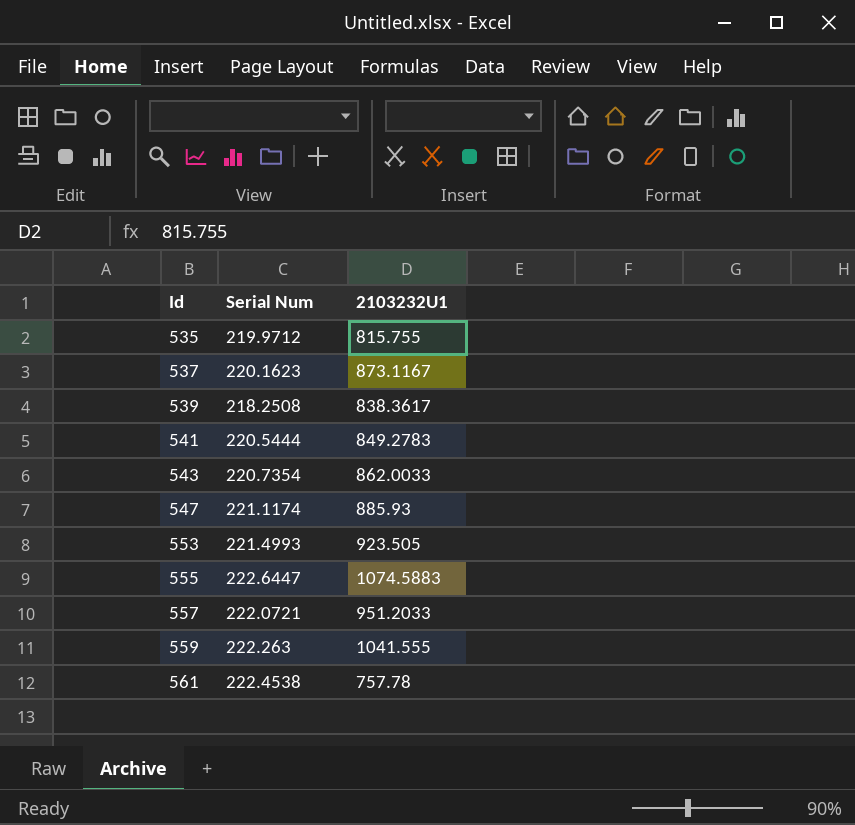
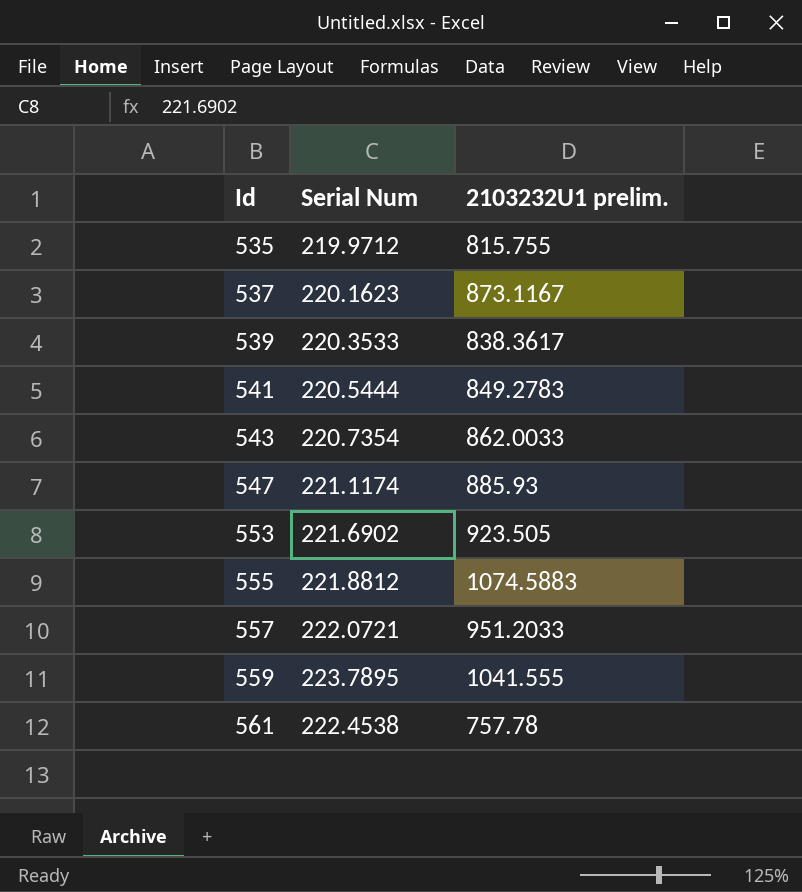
column name: 2103232U1 -> 2103232U1 prelim.
539 | Serial Num: 218.2508 -> 220.3533
553 | Serial Num: 221.4993 -> 221.6902
555 | Serial Num: 222.6447 -> 221.8812
559 | Serial Num: 222.263 -> 223.7895

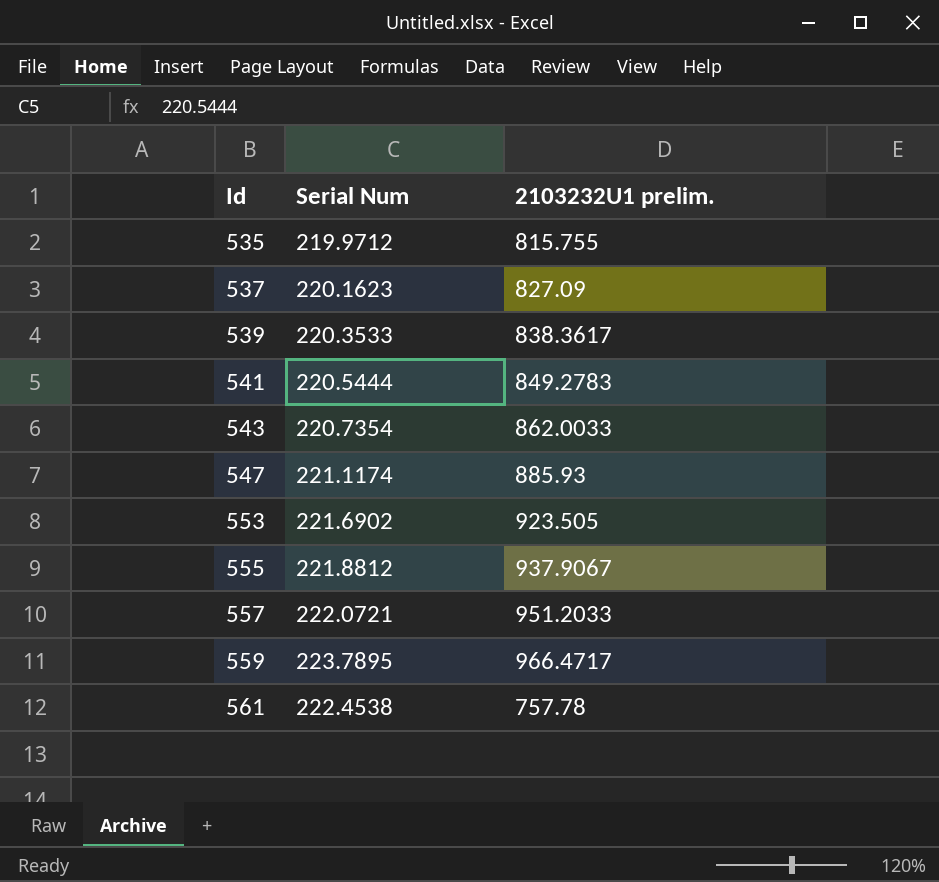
537 | 2103232U1 prelim.: 873.1167 -> 827.09
555 | 2103232U1 prelim.: 1074.5883 -> 937.9067
559 | 2103232U1 prelim.: 1041.555 -> 966.4717

